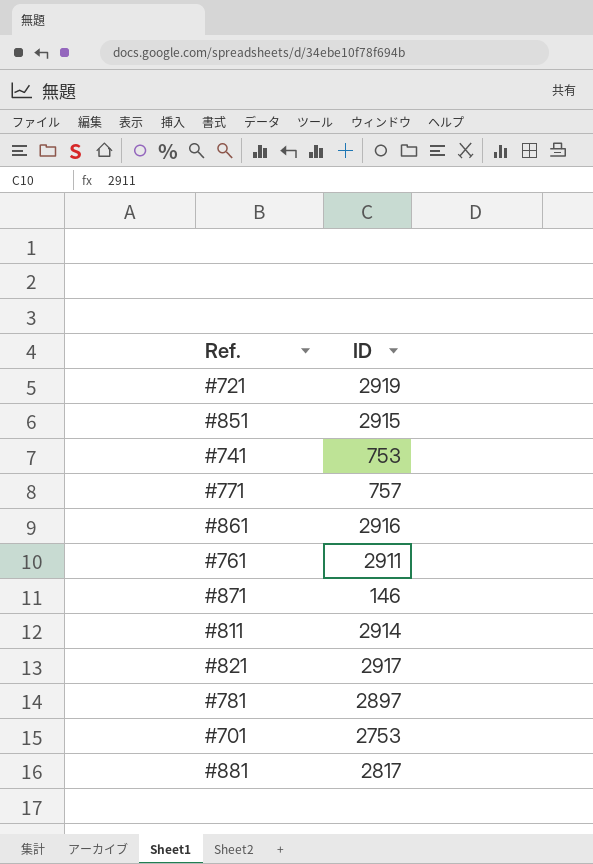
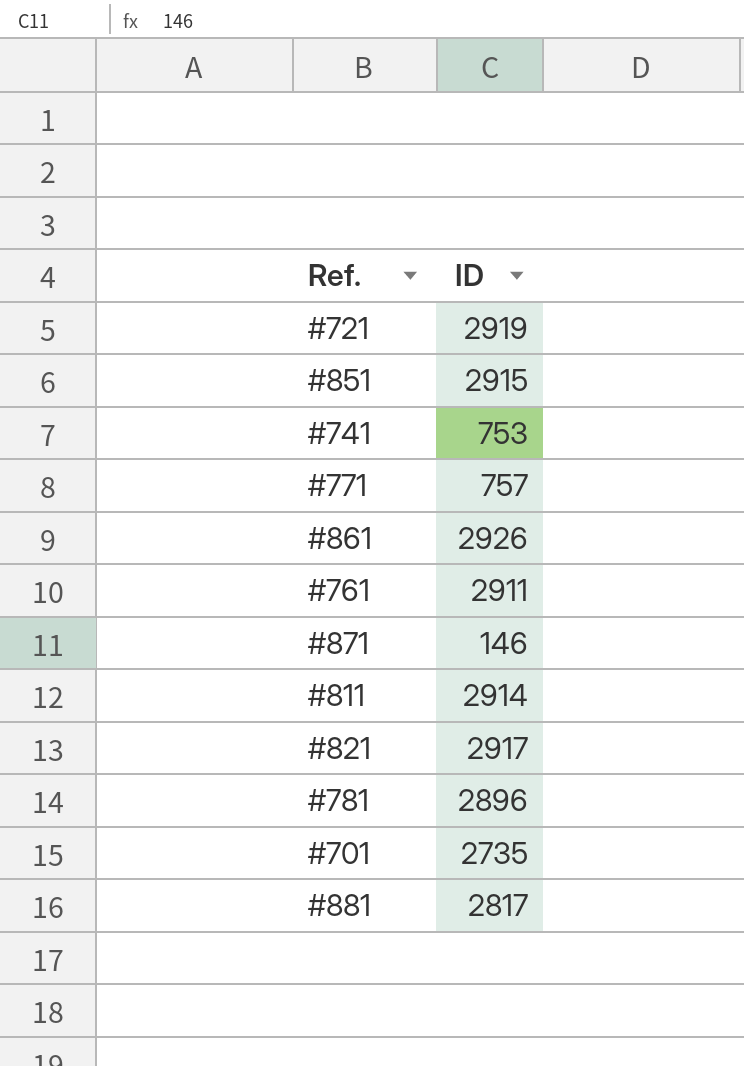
#861 | ID: 2916 -> 2926
#781 | ID: 2897 -> 2896
#701 | ID: 2753 -> 2735

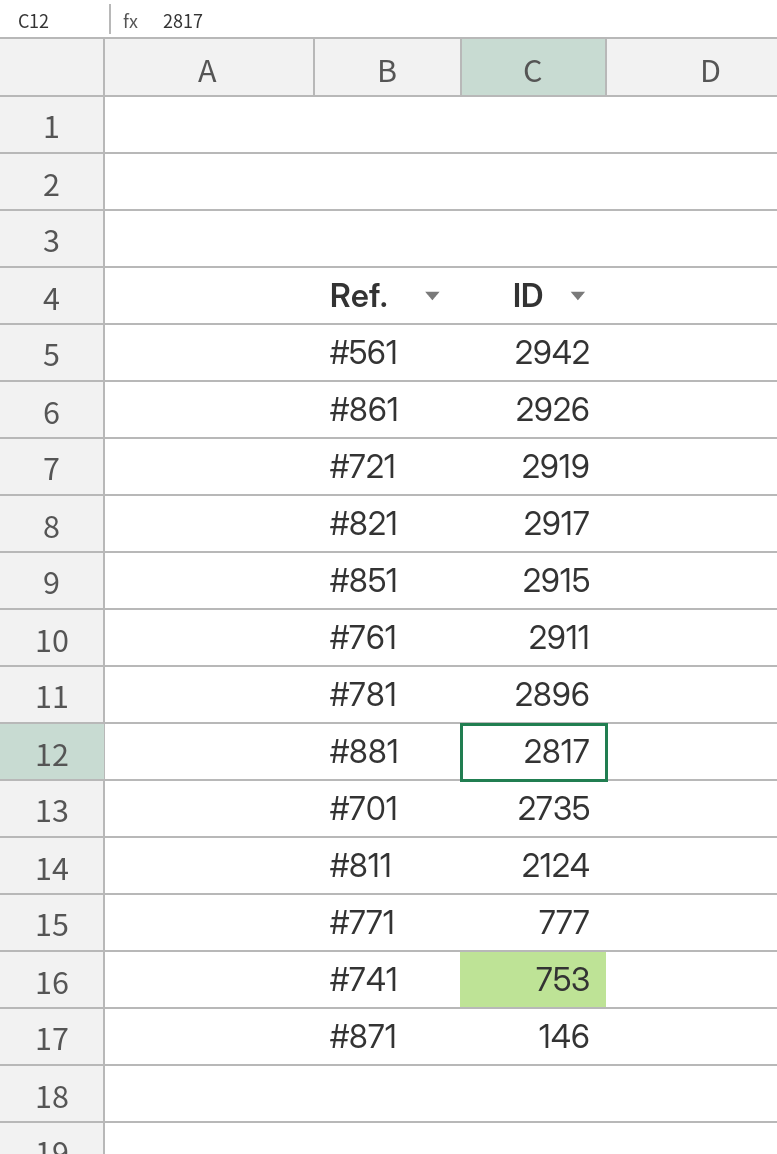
row order: none -> ID descending
row #561: none -> 2942
#811 | ID: 2914 -> 2124
#771 | ID: 757 -> 777

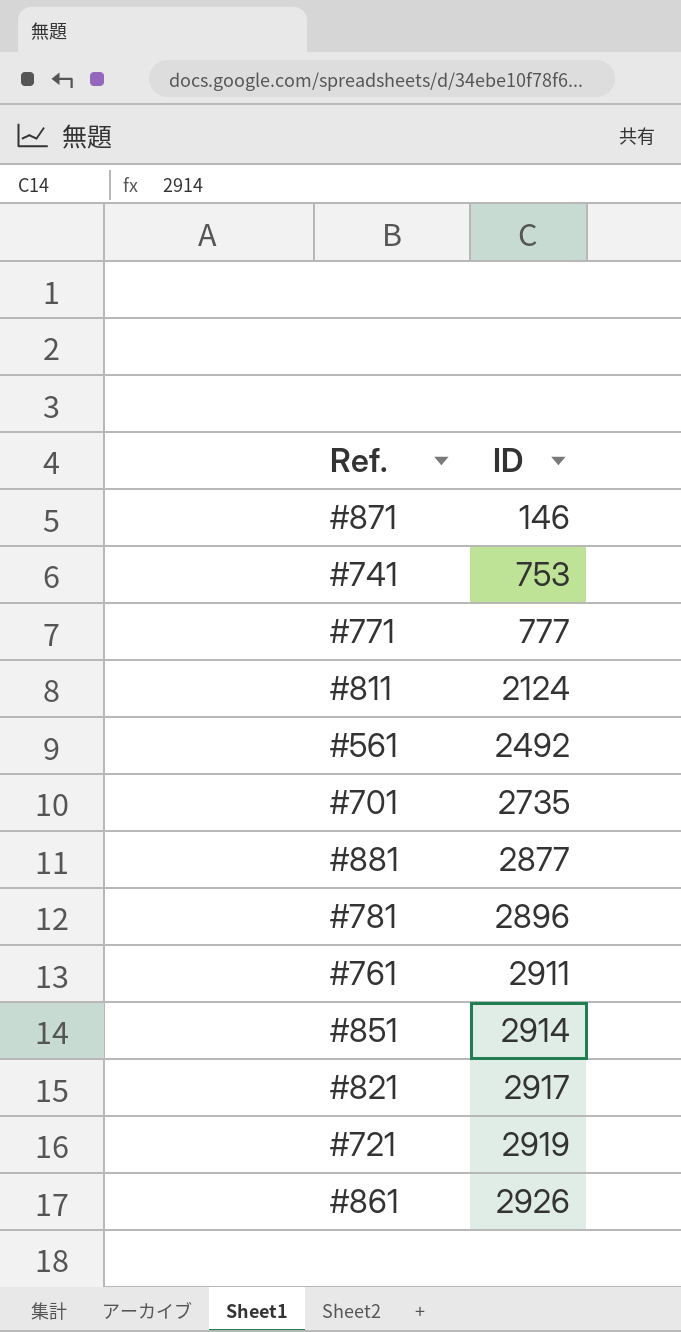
row order: ID descending -> ID ascending
#561 | ID: 2942 -> 2492
#881 | ID: 2817 -> 2877
#851 | ID: 2915 -> 2914

